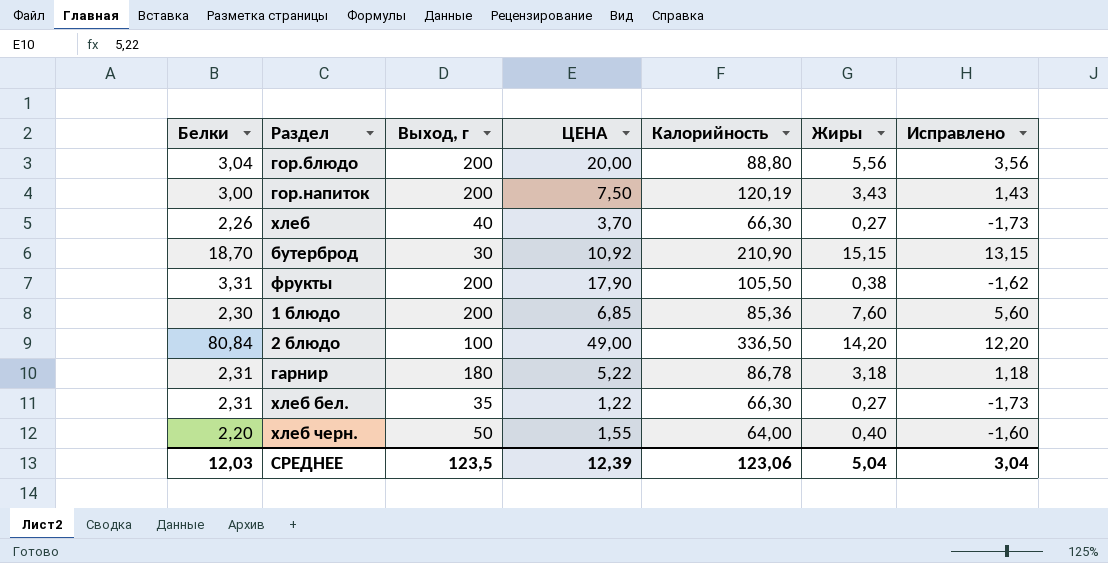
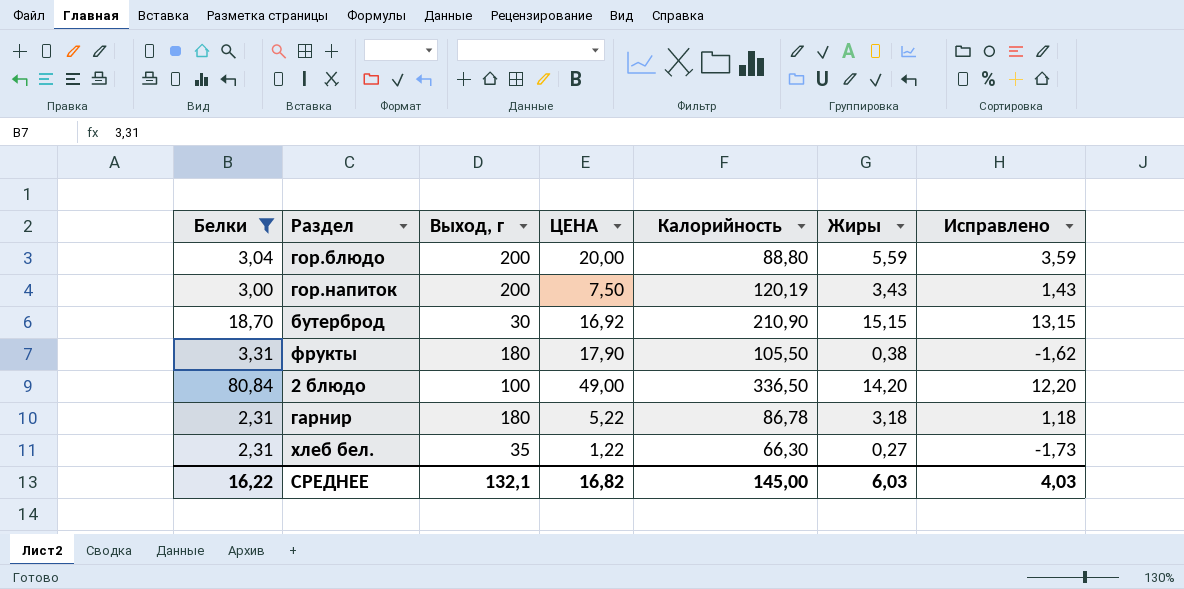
filter: none -> Белки >= 2,31
гор.блюдо | Жиры: 5,56 -> 5,59
гор.блюдо | Исправлено: 3,56 -> 3,59
бутерброд | ЦЕНА: 10,92 -> 16,92
фрукты | Выход, г: 200 -> 180
СРЕДНЕЕ | Белки: 12,03 -> 16,22
СРЕДНЕЕ | Выход, г: 123,5 -> 132,1
СРЕДНЕЕ | ЦЕНА: 12,39 -> 16,82
СРЕДНЕЕ | Калорийность: 123,06 -> 145,00
СРЕДНЕЕ | Жиры: 5,04 -> 6,03
СРЕДНЕЕ | Исправлено: 3,04 -> 4,03

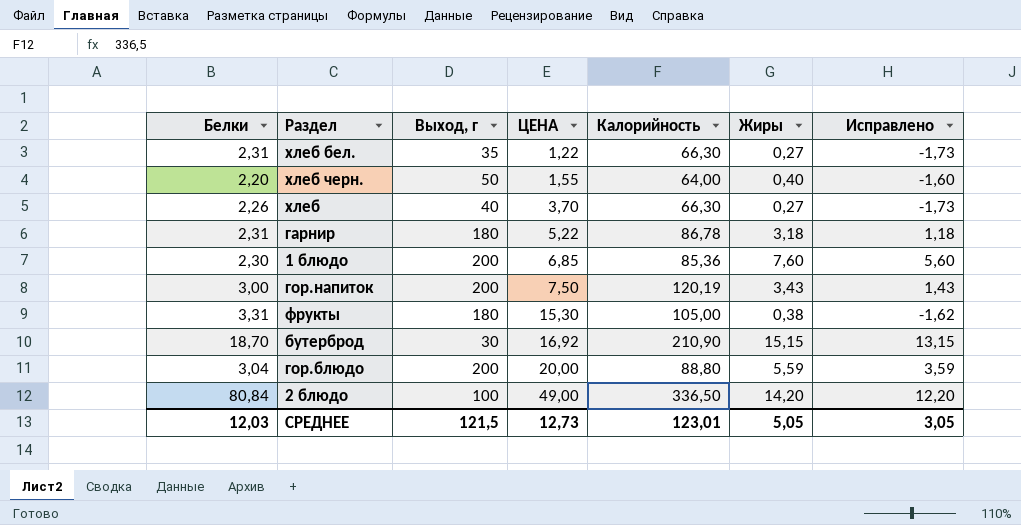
filter: Белки >= 2,31 -> none
row order: none -> ЦЕНА ascending
фрукты | ЦЕНА: 17,90 -> 15,30
фрукты | Калорийность: 105,50 -> 105,00
СРЕДНЕЕ | Белки: 16,22 -> 12,03
СРЕДНЕЕ | Выход, г: 132,1 -> 121,5
СРЕДНЕЕ | ЦЕНА: 16,82 -> 12,73
СРЕДНЕЕ | Калорийность: 145,00 -> 123,01
СРЕДНЕЕ | Жиры: 6,03 -> 5,05
СРЕДНЕЕ | Исправлено: 4,03 -> 3,05

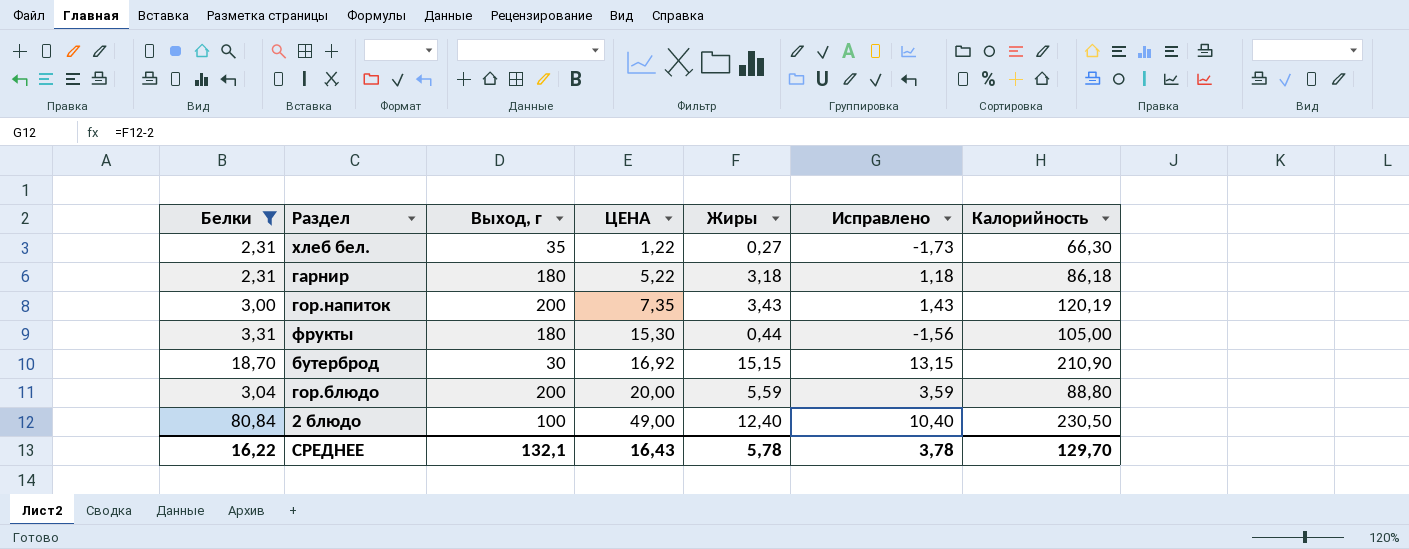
filter: none -> Белки >= 2,31
column Калорийность | position: 5 -> 7
гарнир | Калорийность: 86,78 -> 86,18
гор.напиток | ЦЕНА: 7,50 -> 7,35
фрукты | Жиры: 0,38 -> 0,44
фрукты | Исправлено: -1,62 -> -1,56
2 блюдо | Жиры: 14,20 -> 12,40
2 блюдо | Исправлено: 12,20 -> 10,40
2 блюдо | Калорийность: 336,50 -> 230,50
СРЕДНЕЕ | Белки: 12,03 -> 16,22
СРЕДНЕЕ | Выход, г: 121,5 -> 132,1
СРЕДНЕЕ | ЦЕНА: 12,73 -> 16,43
СРЕДНЕЕ | Жиры: 5,05 -> 5,78
СРЕДНЕЕ | Исправлено: 3,05 -> 3,78
СРЕДНЕЕ | Калорийность: 123,01 -> 129,70

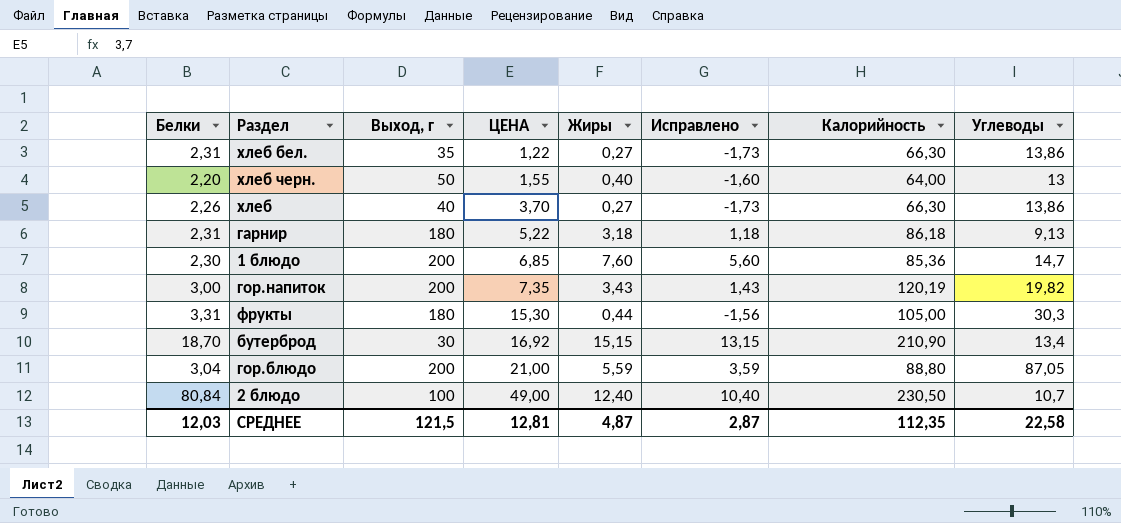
filter: Белки >= 2,31 -> none
column Углеводы | position: none -> 8
гор.блюдо | ЦЕНА: 20,00 -> 21,00
СРЕДНЕЕ | Белки: 16,22 -> 12,03
СРЕДНЕЕ | Выход, г: 132,1 -> 121,5
СРЕДНЕЕ | ЦЕНА: 16,43 -> 12,81
СРЕДНЕЕ | Жиры: 5,78 -> 4,87
СРЕДНЕЕ | Исправлено: 3,78 -> 2,87
СРЕДНЕЕ | Калорийность: 129,70 -> 112,35

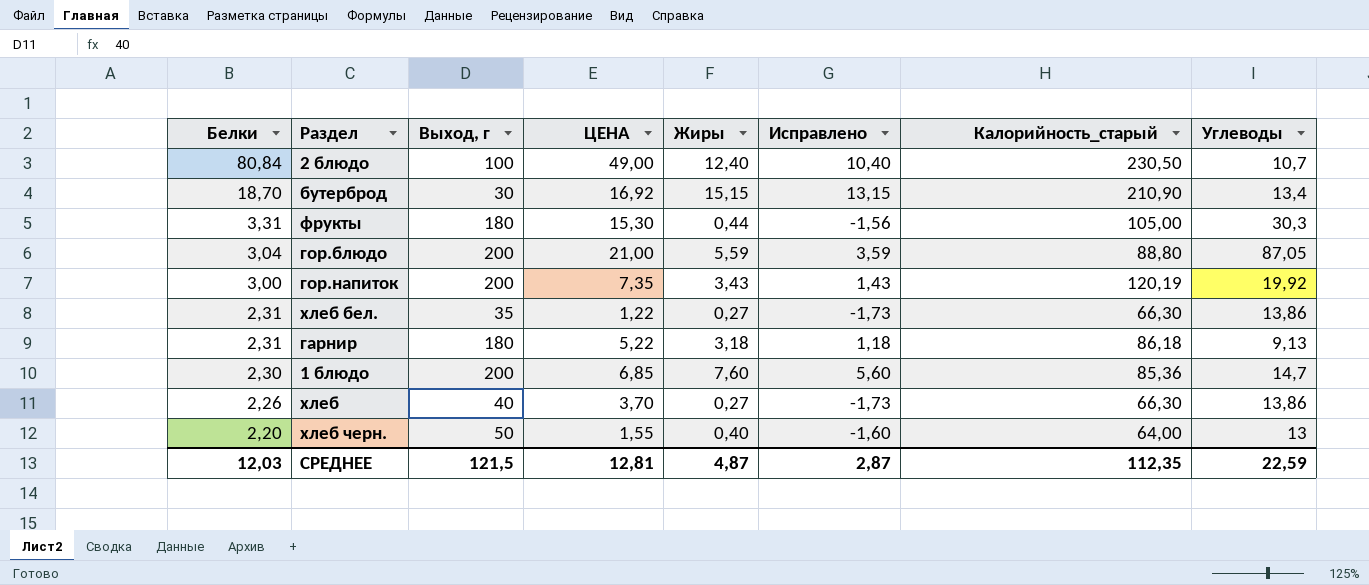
row order: ЦЕНА ascending -> Белки descending
column name: Калорийность -> Калорийность_старый
гор.напиток | Углеводы: 19,82 -> 19,92
СРЕДНЕЕ | Углеводы: 22,58 -> 22,59

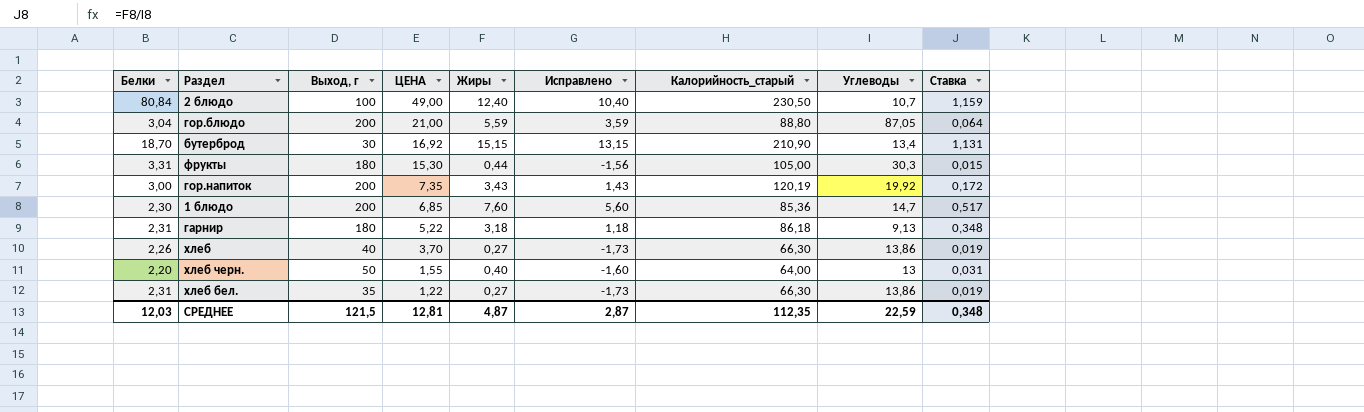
row order: Белки descending -> ЦЕНА descending
column Ставка | formula: none -> [Жиры] / [Углеводы]

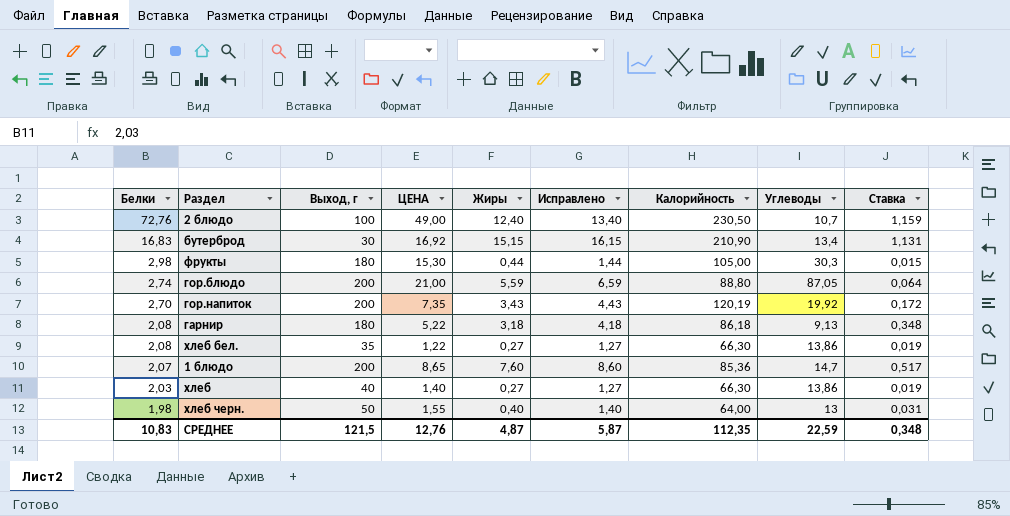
row order: ЦЕНА descending -> Белки descending
column Исправлено | formula: [Жиры] - 2 -> [Жиры] + 1
column name: Калорийность_старый -> Калорийность
2 блюдо | Белки: 80,84 -> 72,76
бутерброд | Белки: 18,70 -> 16,83
фрукты | Белки: 3,31 -> 2,98
гор.блюдо | Белки: 3,04 -> 2,74
гор.напиток | Белки: 3,00 -> 2,70
гарнир | Белки: 2,31 -> 2,08
хлеб бел. | Белки: 2,31 -> 2,08
1 блюдо | Белки: 2,30 -> 2,07
1 блюдо | ЦЕНА: 6,85 -> 8,65
хлеб | Белки: 2,26 -> 2,03
хлеб | ЦЕНА: 3,70 -> 1,40
хлеб черн. | Белки: 2,20 -> 1,98
СРЕДНЕЕ | Белки: 12,03 -> 10,83
СРЕДНЕЕ | ЦЕНА: 12,81 -> 12,76
СРЕДНЕЕ | Исправлено: 2,87 -> 5,87

